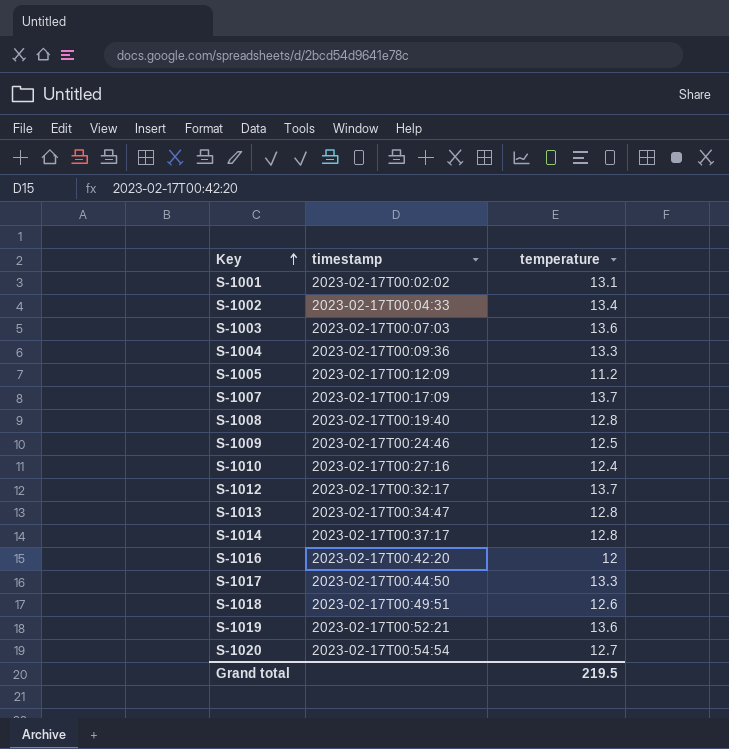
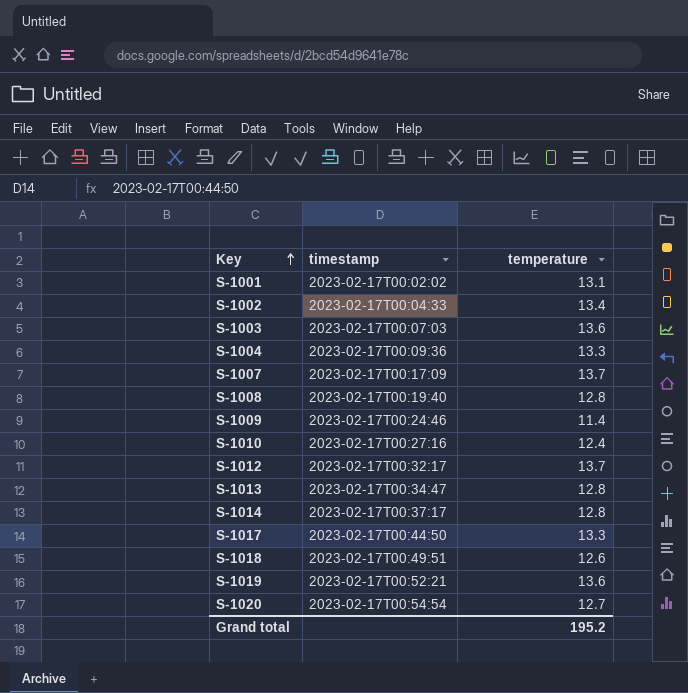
row S-1005: 2023-02-17T00:12:09 | 11.2 -> none
row S-1016: 2023-02-17T00:42:20 | 12 -> none
S-1009 | temperature: 12.5 -> 11.4
Grand total | temperature: 219.5 -> 195.2

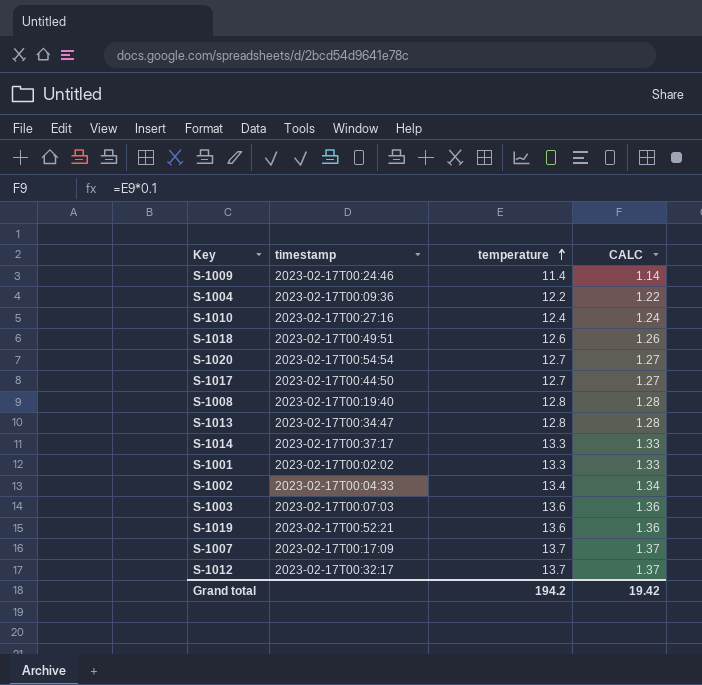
row order: Key ascending -> temperature ascending
column CALC | formula: none -> [temperature] * 0.1
S-1004 | temperature: 13.3 -> 12.2
S-1017 | temperature: 13.3 -> 12.7
S-1014 | temperature: 12.8 -> 13.3
S-1001 | temperature: 13.1 -> 13.3
Grand total | temperature: 195.2 -> 194.2

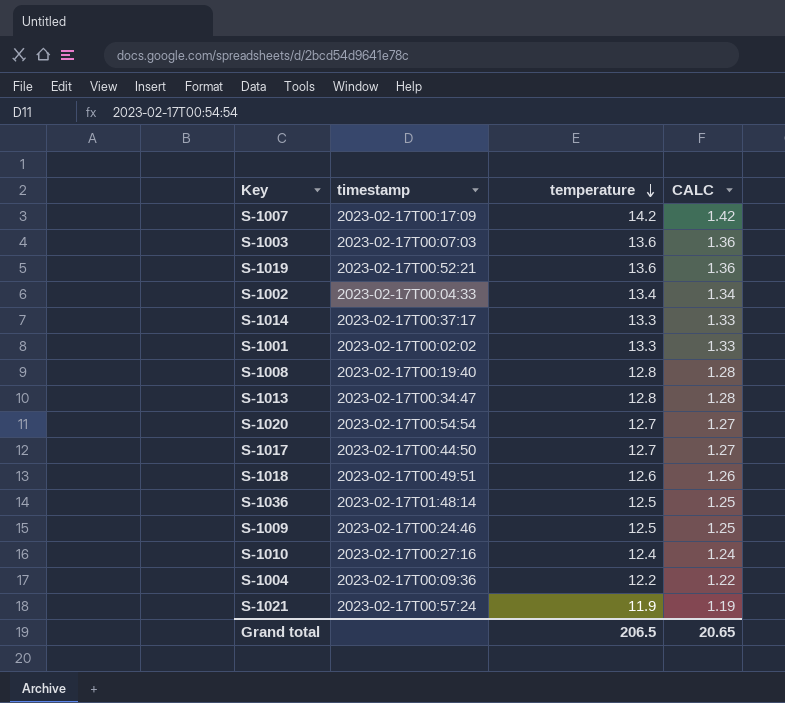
row order: temperature ascending -> temperature descending
row S-1012: 2023-02-17T00:32:17 | 13.7 | 1.37 -> none
S-1007 | temperature: 13.7 -> 14.2
S-1007 | CALC: 1.37 -> 1.42
row S-1036: none -> 2023-02-17T01:48:14 | 12.5 | 1.25
S-1009 | temperature: 11.4 -> 12.5
S-1009 | CALC: 1.14 -> 1.25
row S-1021: none -> 2023-02-17T00:57:24 | 11.9 | 1.19
Grand total | temperature: 194.2 -> 206.5
Grand total | CALC: 19.42 -> 20.65

